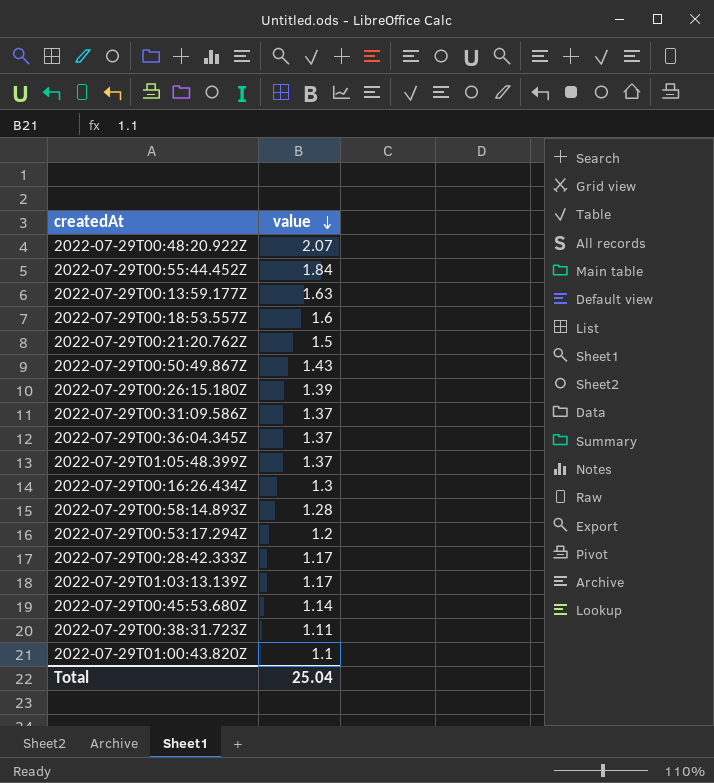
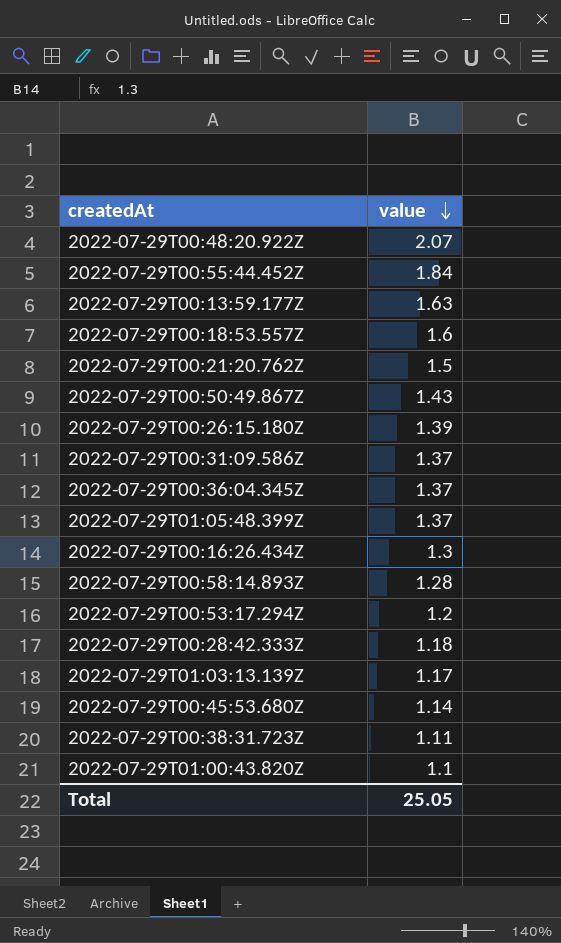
2022-07-29T00:28:42.333Z | value: 1.17 -> 1.18
Total | value: 25.04 -> 25.05

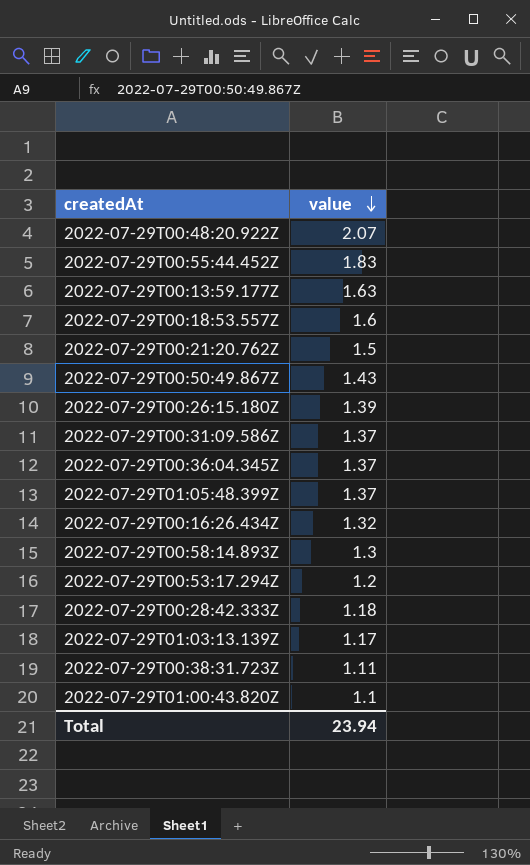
row 2022-07-29T00:45:53.680Z: 1.14 -> none
2022-07-29T00:55:44.452Z | value: 1.84 -> 1.83
2022-07-29T00:16:26.434Z | value: 1.3 -> 1.32
2022-07-29T00:58:14.893Z | value: 1.28 -> 1.3
Total | value: 25.05 -> 23.94

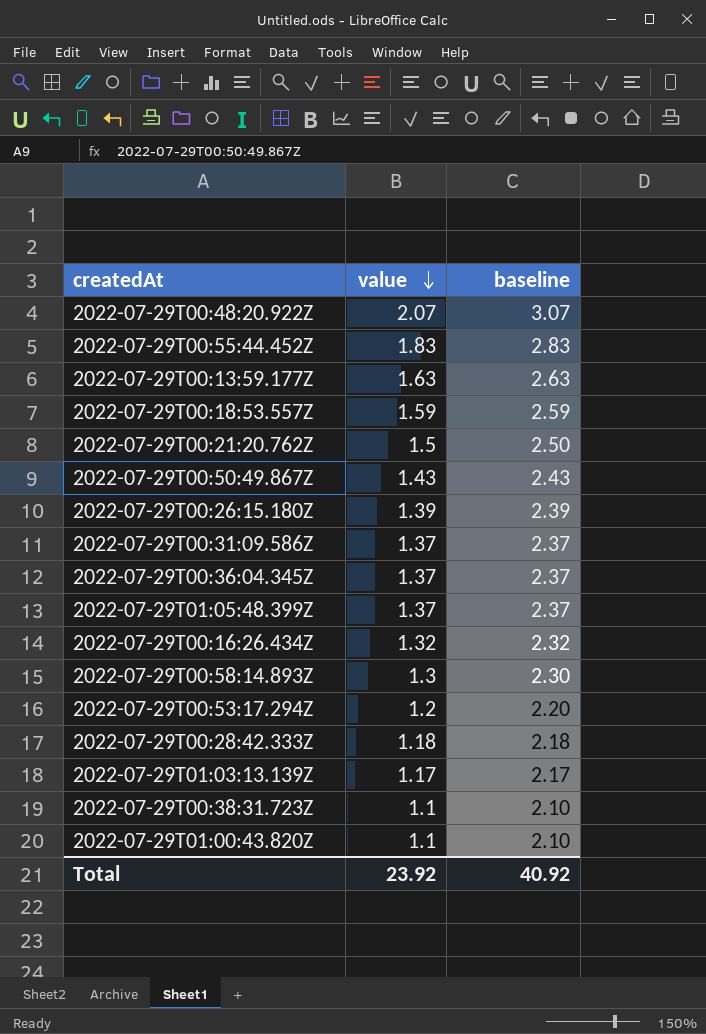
column baseline | formula: none -> [value] + 1
2022-07-29T00:18:53.557Z | value: 1.6 -> 1.59
2022-07-29T00:38:31.723Z | value: 1.11 -> 1.1
Total | value: 23.94 -> 23.92

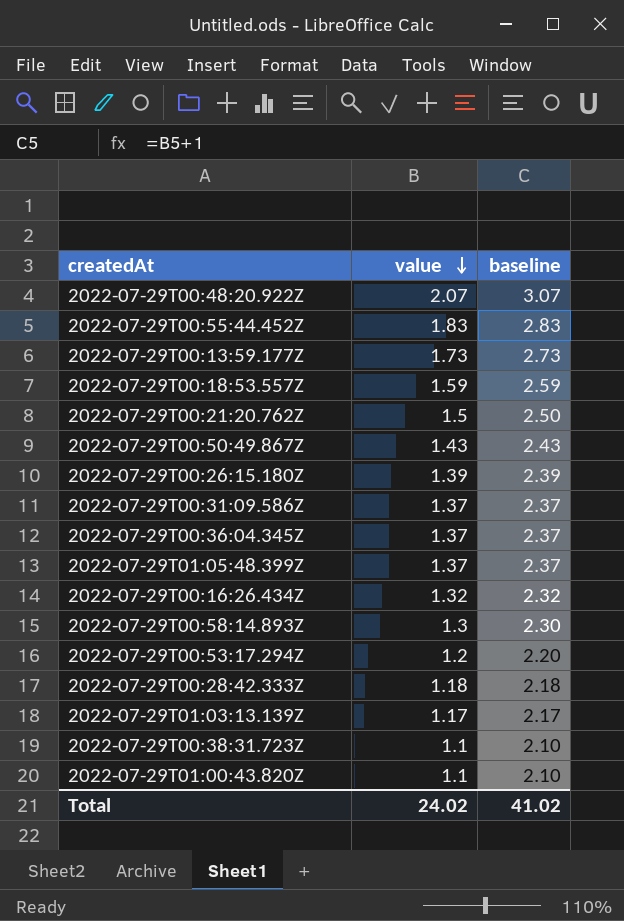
2022-07-29T00:13:59.177Z | value: 1.63 -> 1.73
2022-07-29T00:13:59.177Z | baseline: 2.63 -> 2.73
Total | value: 23.92 -> 24.02
Total | baseline: 40.92 -> 41.02

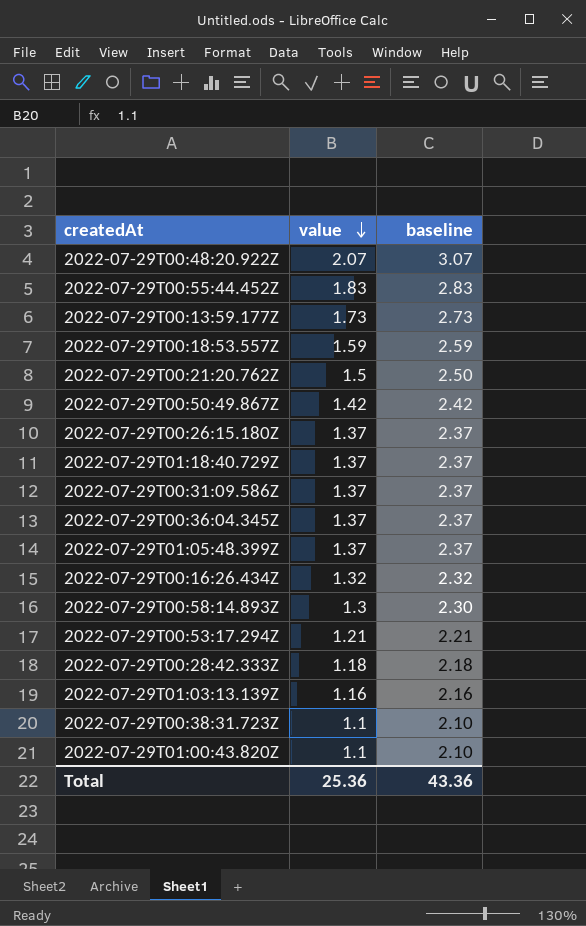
2022-07-29T00:50:49.867Z | value: 1.43 -> 1.42
2022-07-29T00:50:49.867Z | baseline: 2.43 -> 2.42
2022-07-29T00:26:15.180Z | value: 1.39 -> 1.37
2022-07-29T00:26:15.180Z | baseline: 2.39 -> 2.37
row 2022-07-29T01:18:40.729Z: none -> 1.37 | 2.37
2022-07-29T00:53:17.294Z | value: 1.2 -> 1.21
2022-07-29T00:53:17.294Z | baseline: 2.20 -> 2.21
2022-07-29T01:03:13.139Z | value: 1.17 -> 1.16
2022-07-29T01:03:13.139Z | baseline: 2.17 -> 2.16
Total | value: 24.02 -> 25.36
Total | baseline: 41.02 -> 43.36

